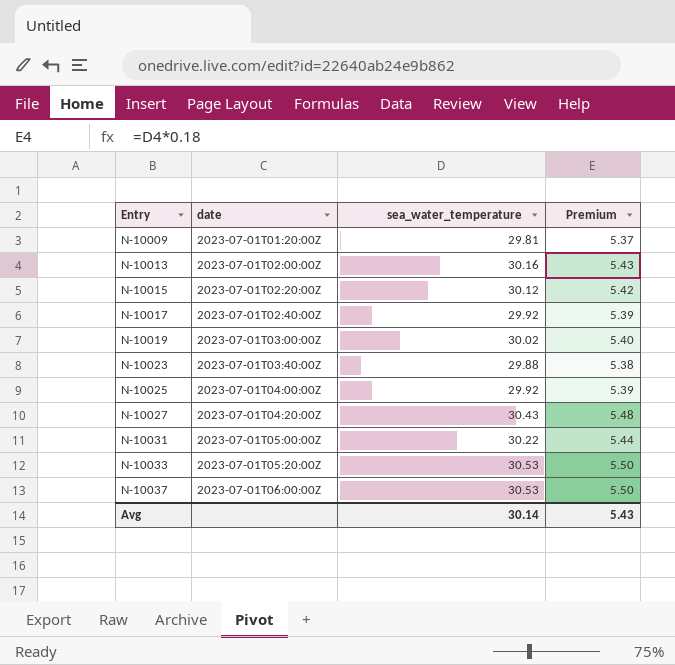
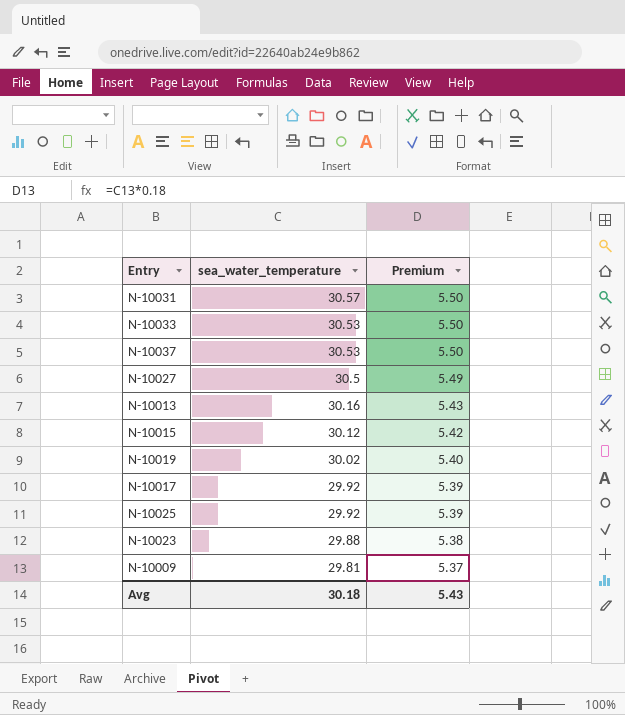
row order: Entry ascending -> sea_water_temperature descending
column date | position: 2 -> none
N-10031 | sea_water_temperature: 30.22 -> 30.57
N-10031 | Premium: 5.44 -> 5.50
N-10027 | sea_water_temperature: 30.43 -> 30.5
N-10027 | Premium: 5.48 -> 5.49
Avg | sea_water_temperature: 30.14 -> 30.18

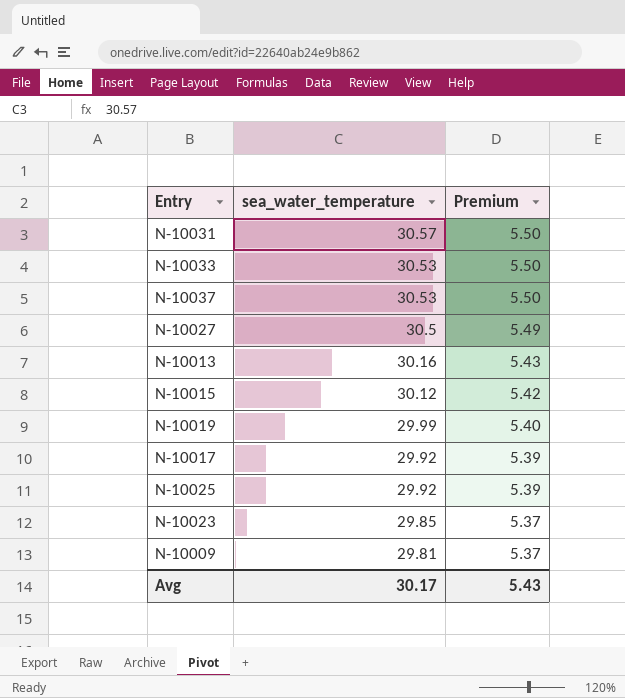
N-10019 | sea_water_temperature: 30.02 -> 29.99
N-10023 | sea_water_temperature: 29.88 -> 29.85
N-10023 | Premium: 5.38 -> 5.37
Avg | sea_water_temperature: 30.18 -> 30.17

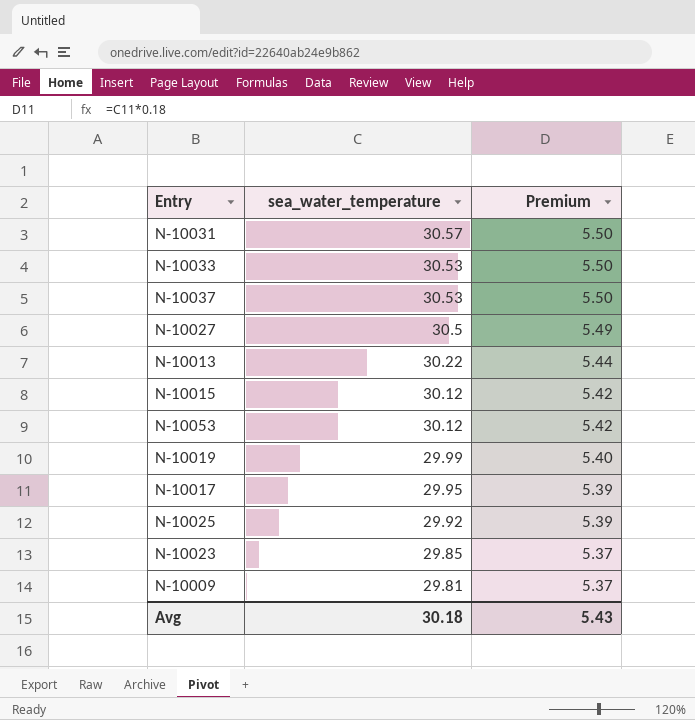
N-10013 | sea_water_temperature: 30.16 -> 30.22
N-10013 | Premium: 5.43 -> 5.44
row N-10053: none -> 30.12 | 5.42
N-10017 | sea_water_temperature: 29.92 -> 29.95
Avg | sea_water_temperature: 30.17 -> 30.18

